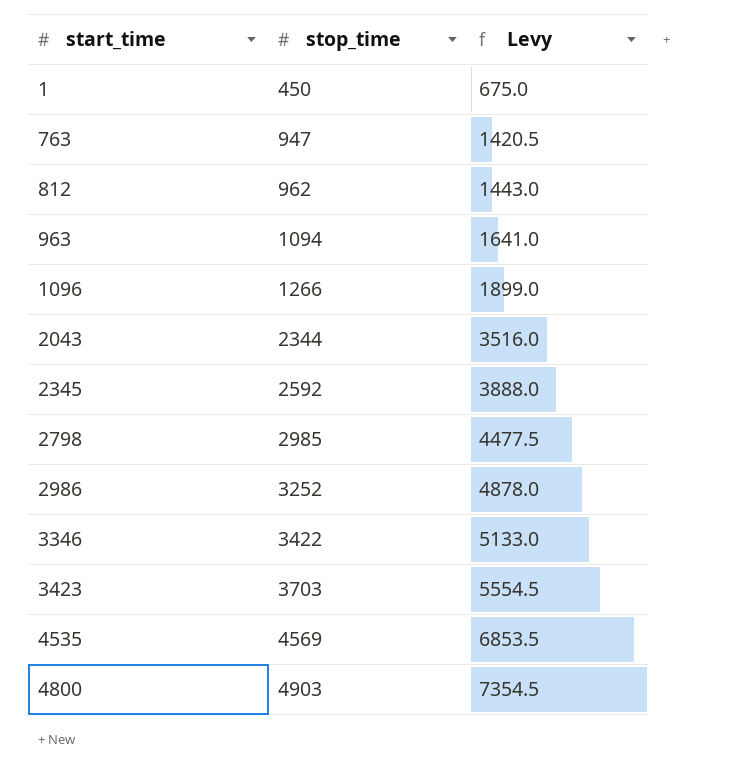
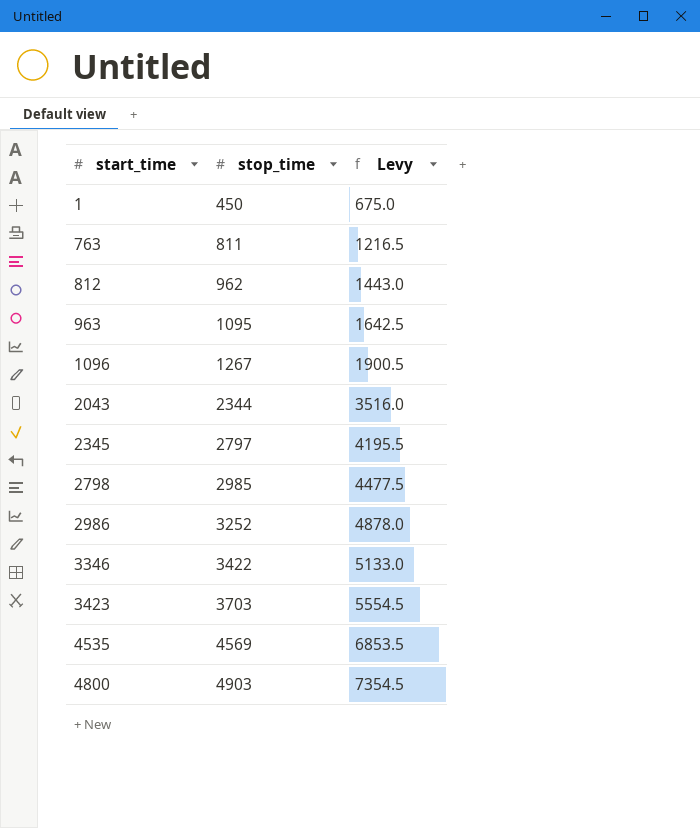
763 | stop_time: 947 -> 811
763 | Levy: 1420.5 -> 1216.5
963 | stop_time: 1094 -> 1095
963 | Levy: 1641.0 -> 1642.5
1096 | stop_time: 1266 -> 1267
1096 | Levy: 1899.0 -> 1900.5
2345 | stop_time: 2592 -> 2797
2345 | Levy: 3888.0 -> 4195.5

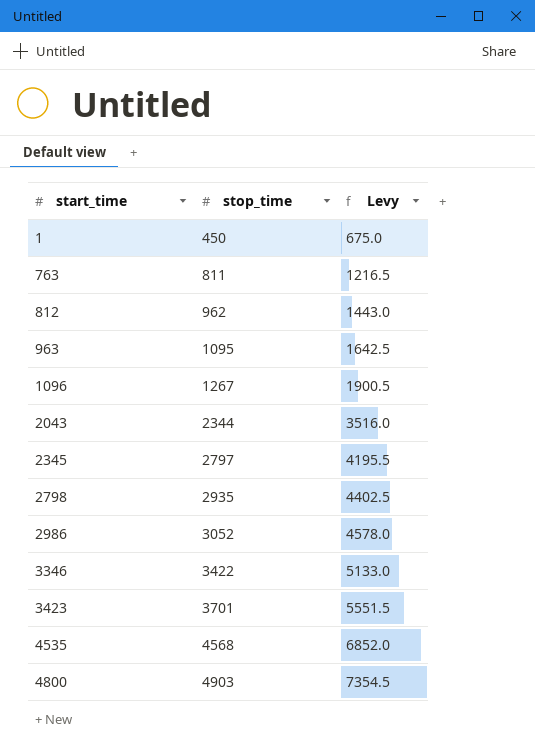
2798 | stop_time: 2985 -> 2935
2798 | Levy: 4477.5 -> 4402.5
2986 | stop_time: 3252 -> 3052
2986 | Levy: 4878.0 -> 4578.0
3423 | stop_time: 3703 -> 3701
3423 | Levy: 5554.5 -> 5551.5
4535 | stop_time: 4569 -> 4568
4535 | Levy: 6853.5 -> 6852.0

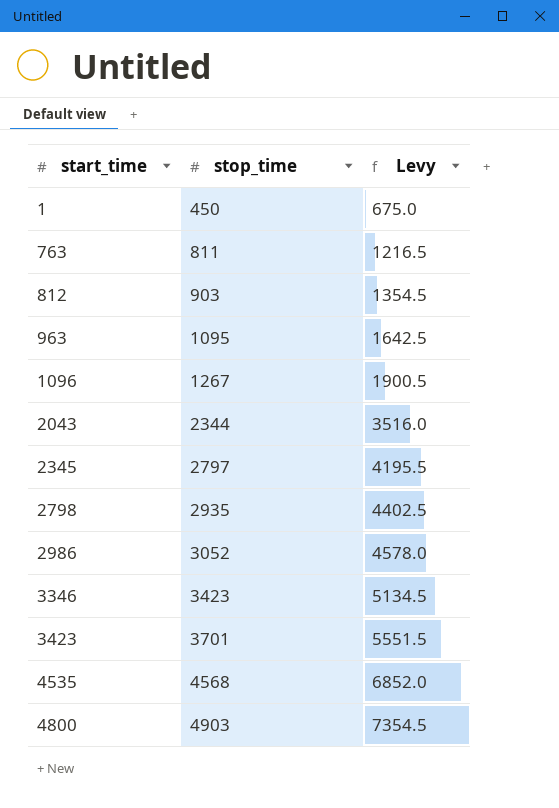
812 | stop_time: 962 -> 903
812 | Levy: 1443.0 -> 1354.5
3346 | stop_time: 3422 -> 3423
3346 | Levy: 5133.0 -> 5134.5

